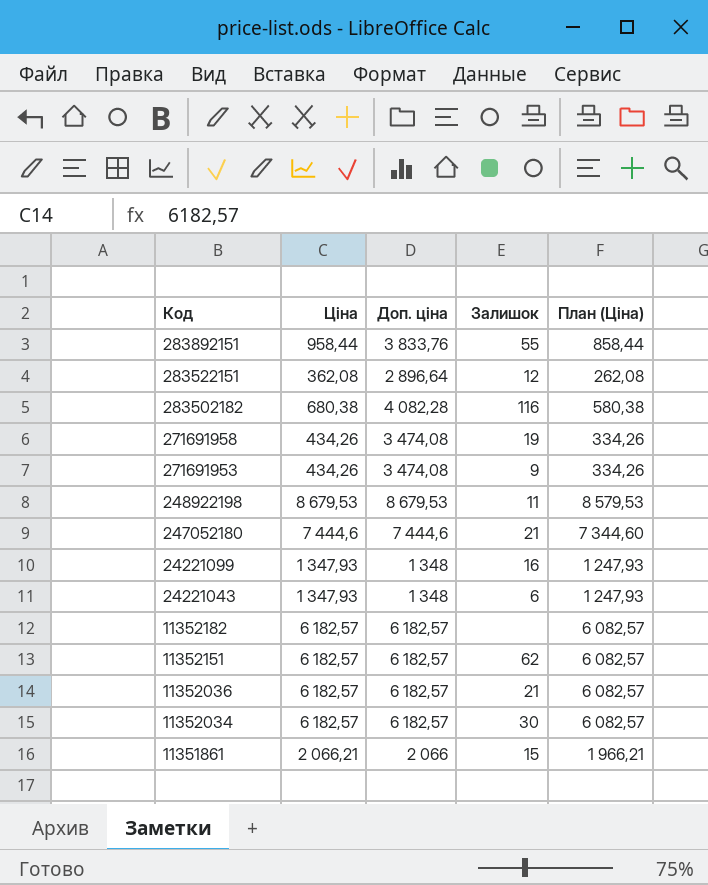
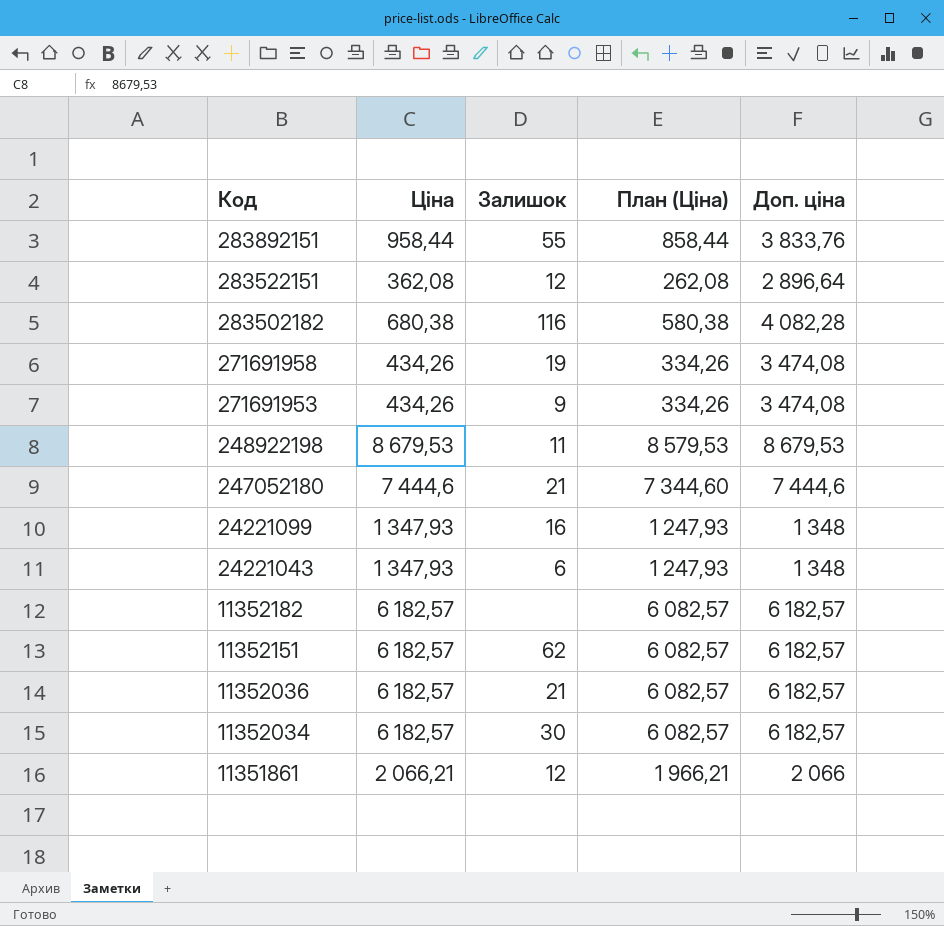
column Доп. ціна | position: 3 -> 5
11351861 | Залишок: 15 -> 12

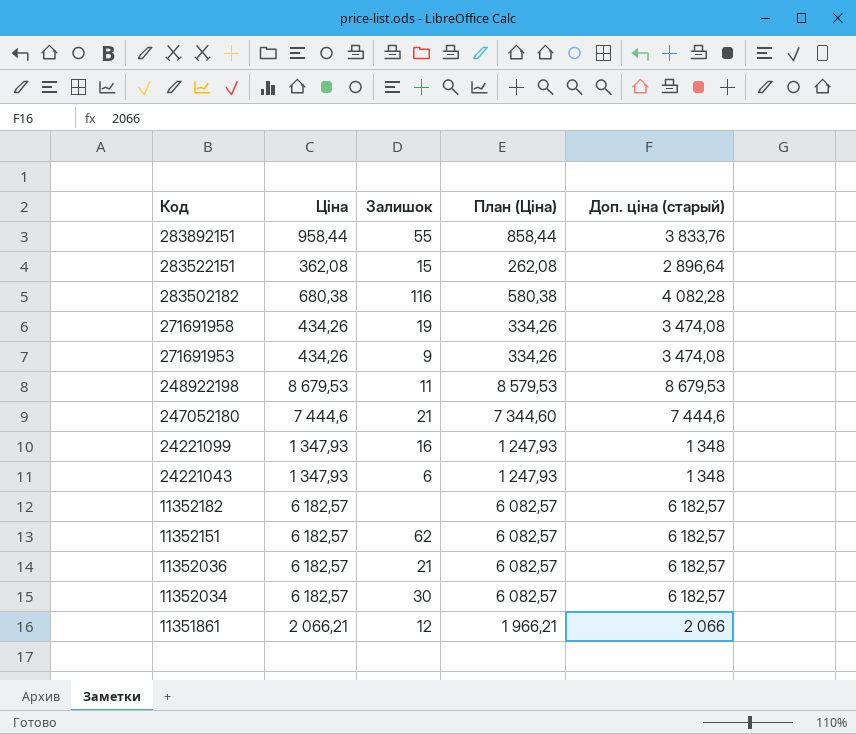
column name: Доп. ціна -> Доп. ціна (старый)
283522151 | Залишок: 12 -> 15

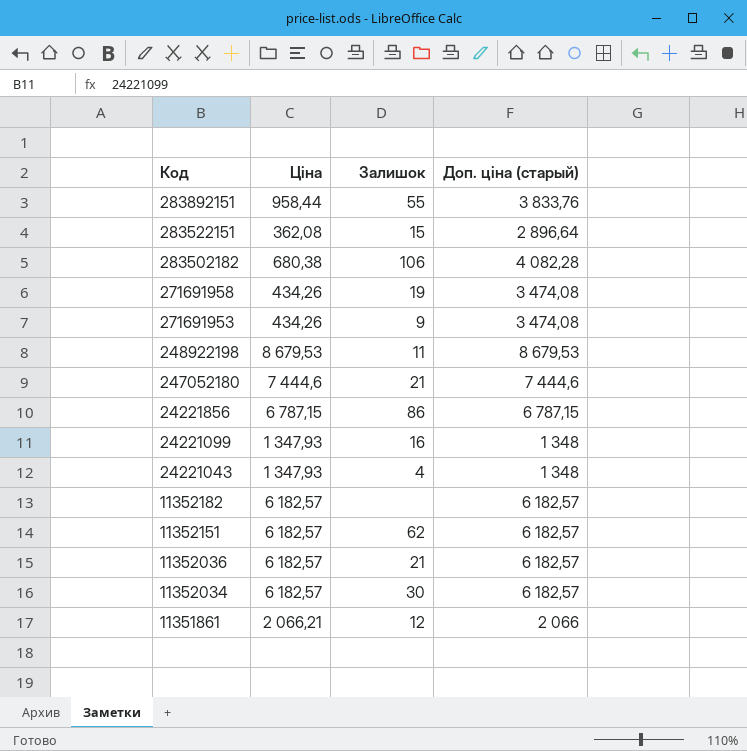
column План (Ціна) | formula: [Ціна] - 100 -> none
283502182 | Залишок: 116 -> 106
row 24221856: none -> 6 787,15 | 86 | 6 787,15
24221043 | Залишок: 6 -> 4

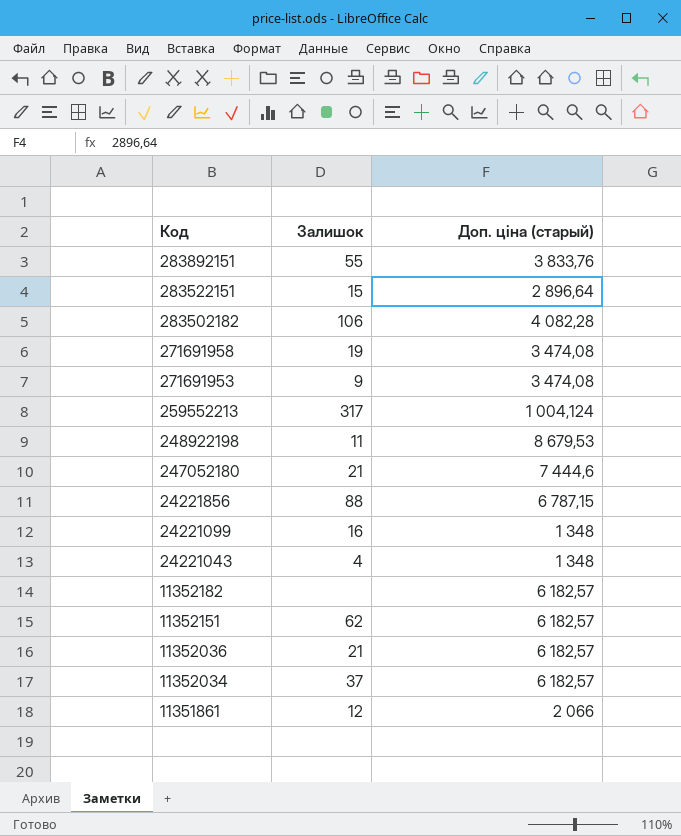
column Ціна | position: 2 -> none
row 259552213: none -> 317 | 1 004,124
24221856 | Залишок: 86 -> 88
11352034 | Залишок: 30 -> 37

